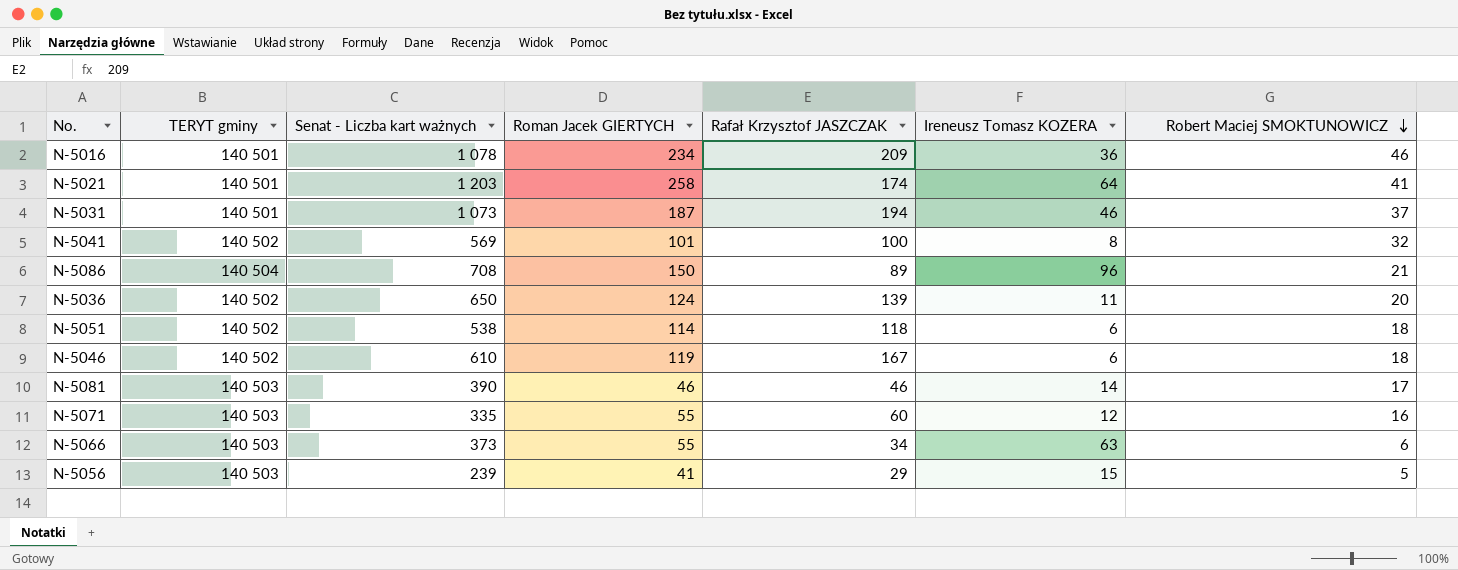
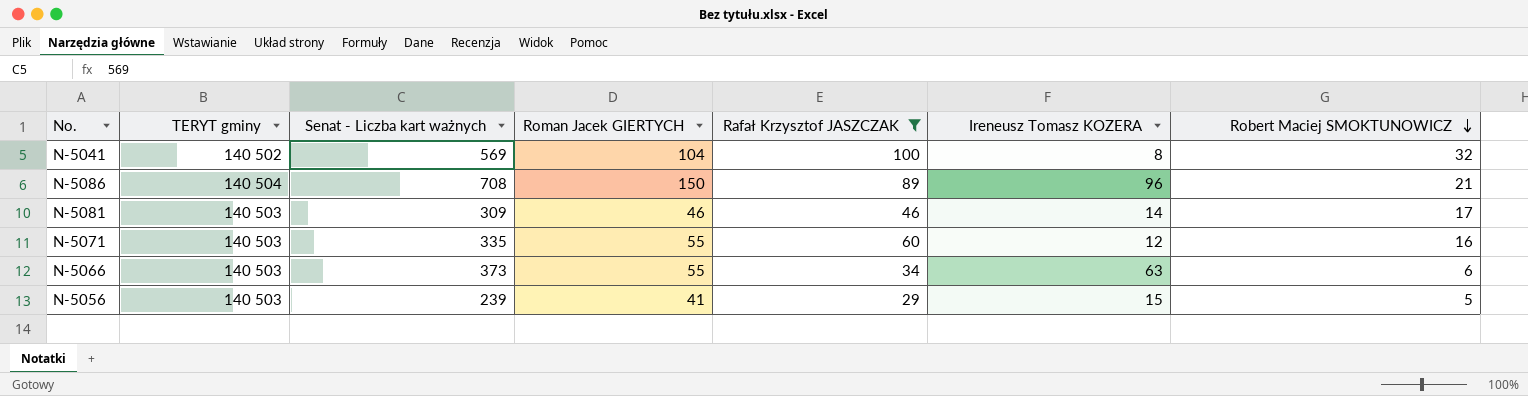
filter: none -> Rafał Krzysztof JASZCZAK <= 100
N-5041 | Roman Jacek GIERTYCH: 101 -> 104
N-5081 | Senat - Liczba kart ważnych: 390 -> 309

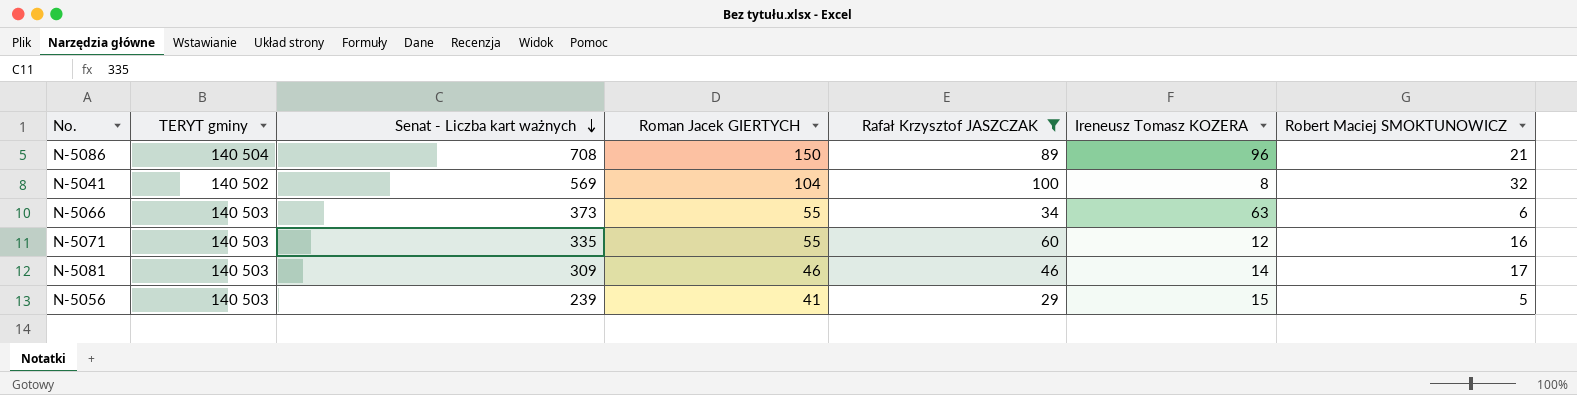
row order: Robert Maciej SMOKTUNOWICZ descending -> Senat - Liczba kart ważnych descending

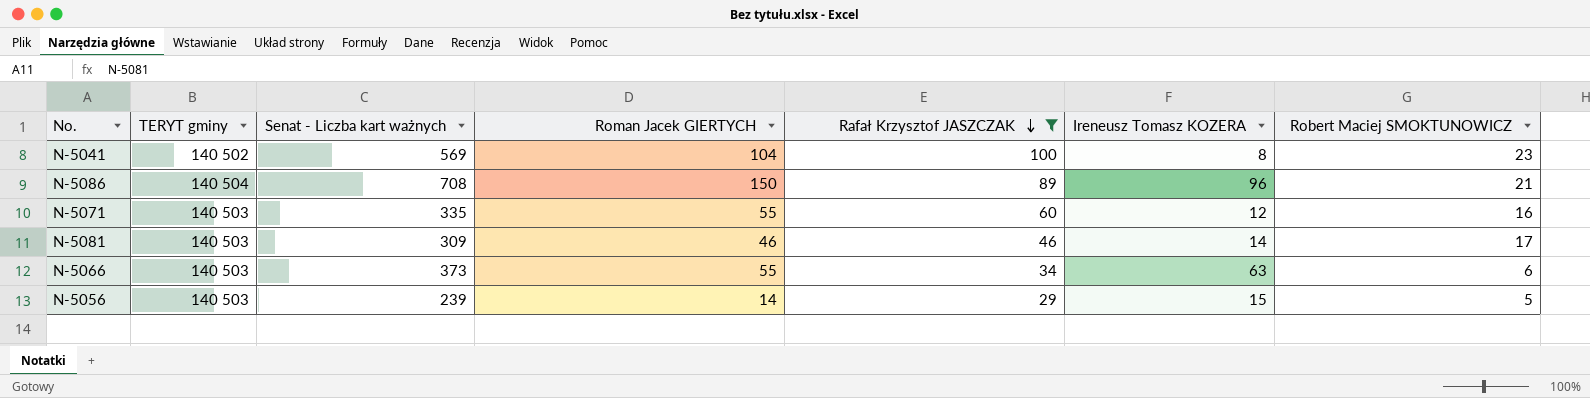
row order: Senat - Liczba kart ważnych descending -> Rafał Krzysztof JASZCZAK descending
N-5041 | Robert Maciej SMOKTUNOWICZ: 32 -> 23
N-5056 | Roman Jacek GIERTYCH: 41 -> 14

